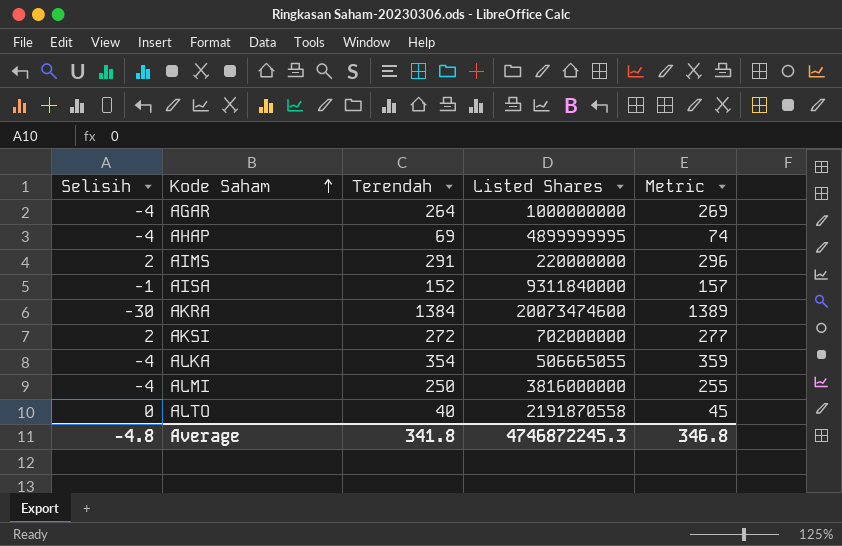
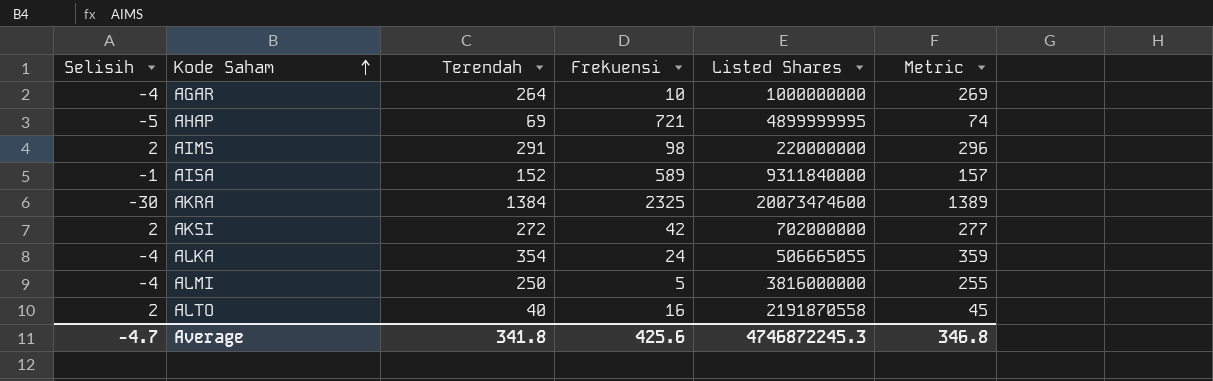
column Frekuensi | position: none -> 4
AHAP | Selisih: -4 -> -5
ALTO | Selisih: 0 -> 2
Average | Selisih: -4.8 -> -4.7

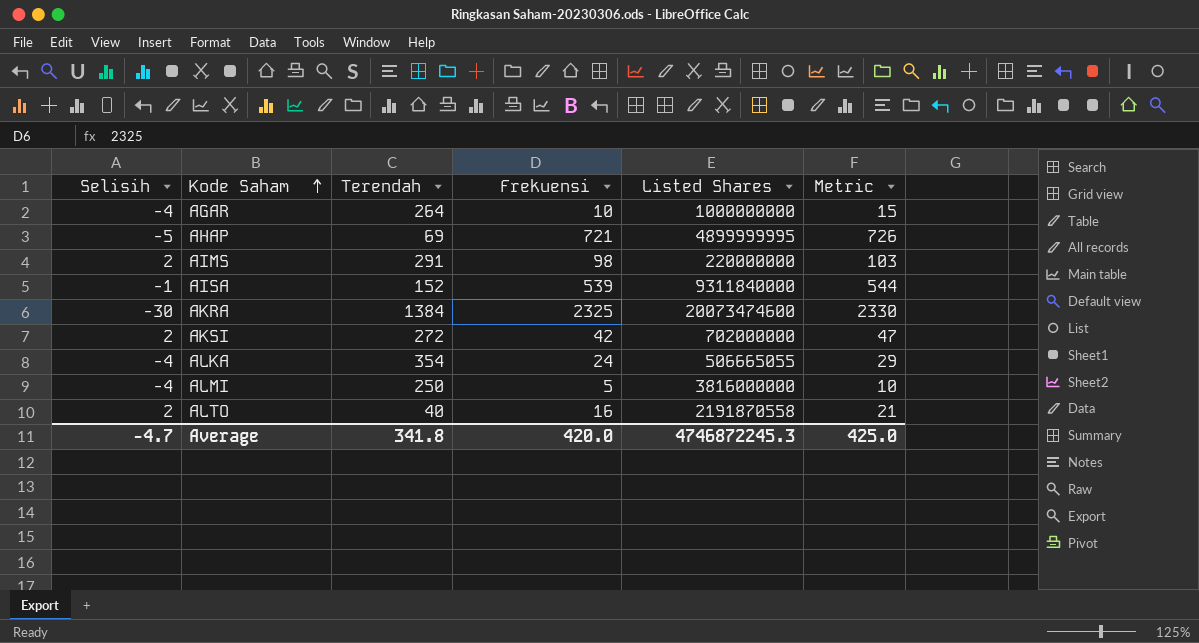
column Metric | formula: [Terendah] + 5 -> [Frekuensi] + 5
AISA | Frekuensi: 589 -> 539
Average | Frekuensi: 425.6 -> 420.0
Average | Metric: 346.8 -> 425.0

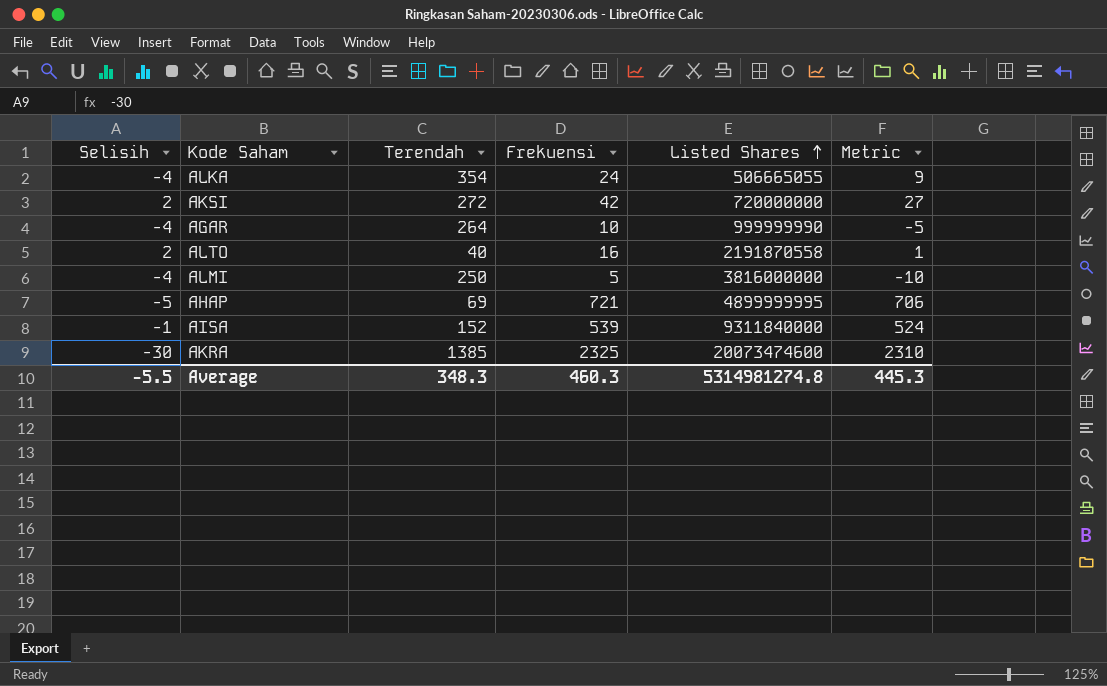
row order: Kode Saham ascending -> Listed Shares ascending
column Metric | formula: [Frekuensi] + 5 -> [Frekuensi] - 15
row AIMS: 2 | 291 | 98 | 220000000 | 103 -> none
AKSI | Listed Shares: 702000000 -> 720000000
AGAR | Listed Shares: 1000000000 -> 999999990
AKRA | Terendah: 1384 -> 1385
Average | Selisih: -4.7 -> -5.5
Average | Terendah: 341.8 -> 348.3
Average | Frekuensi: 420.0 -> 460.3
Average | Listed Shares: 4746872245.3 -> 5314981274.8
Average | Metric: 425.0 -> 445.3

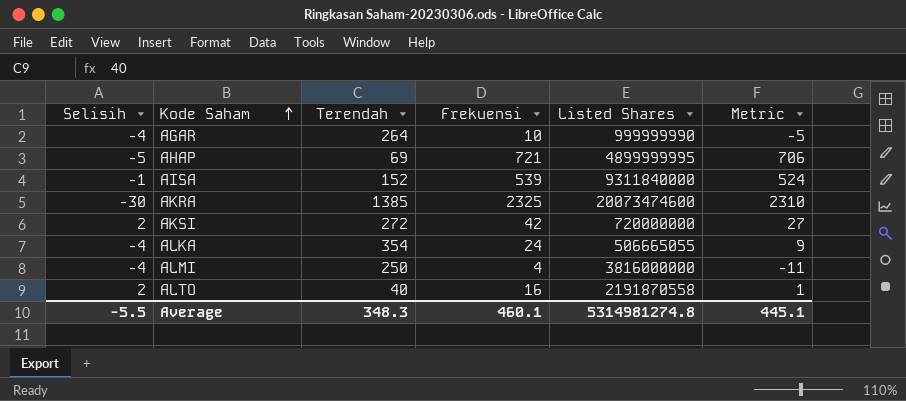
row order: Listed Shares ascending -> Kode Saham ascending
ALMI | Frekuensi: 5 -> 4
ALMI | Metric: -10 -> -11
Average | Frekuensi: 460.3 -> 460.1
Average | Metric: 445.3 -> 445.1

